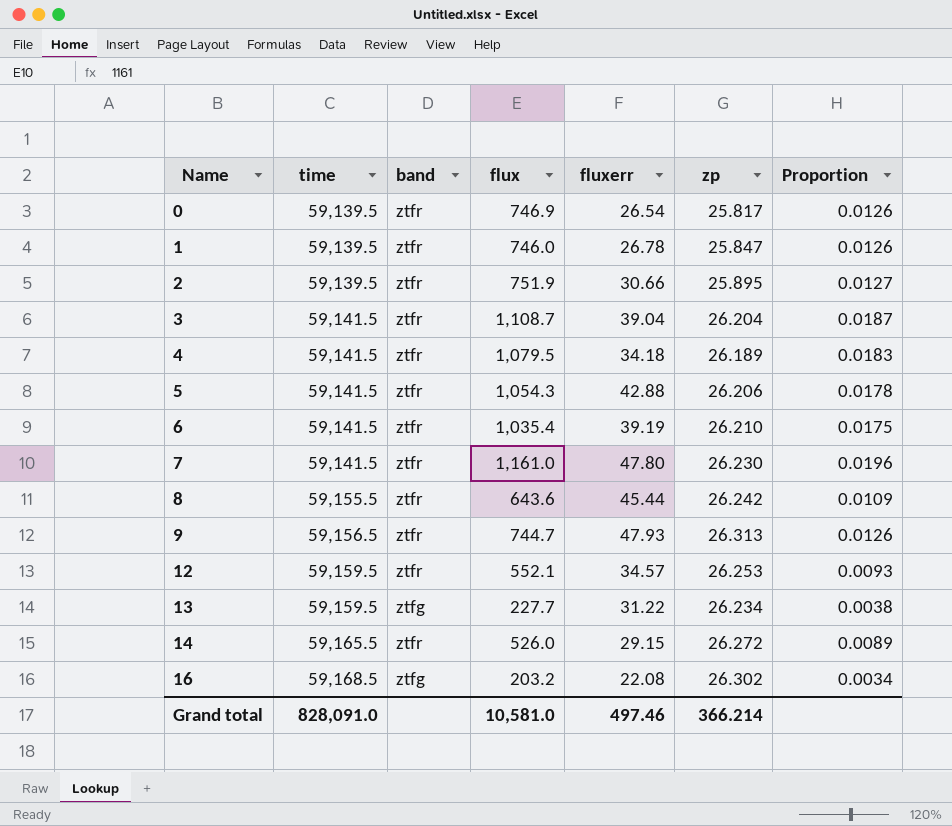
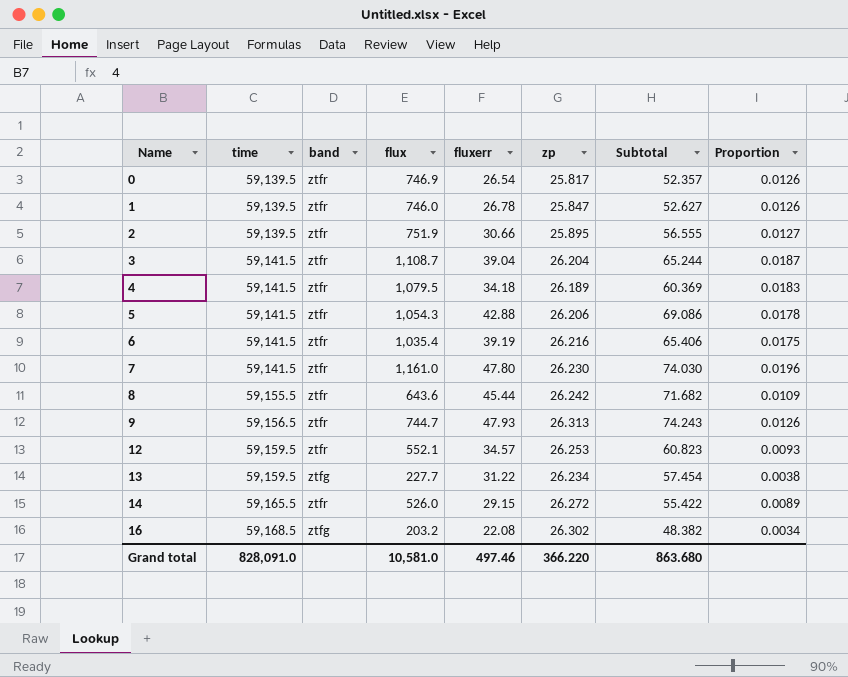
column Subtotal | formula: none -> [fluxerr] + [zp]
6 | zp: 26.210 -> 26.216
Grand total | zp: 366.214 -> 366.220

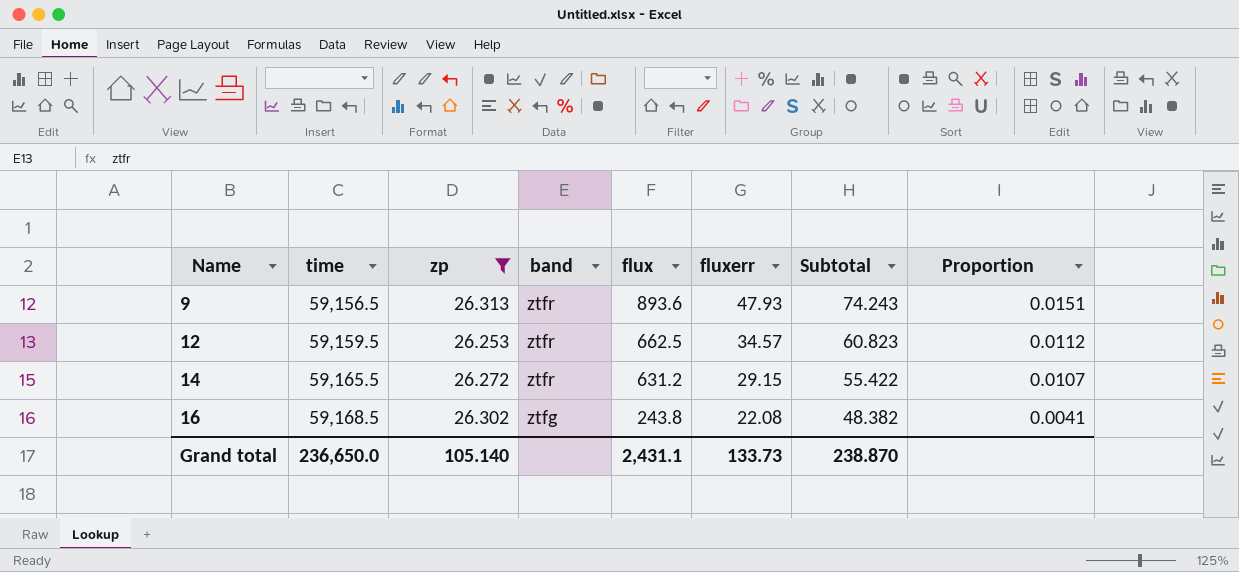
filter: none -> zp >= 26.253
column zp | position: 6 -> 3
9 | flux: 744.7 -> 893.6
9 | Proportion: 0.0126 -> 0.0151
12 | flux: 552.1 -> 662.5
12 | Proportion: 0.0093 -> 0.0112
14 | flux: 526.0 -> 631.2
14 | Proportion: 0.0089 -> 0.0107
16 | flux: 203.2 -> 243.8
16 | Proportion: 0.0034 -> 0.0041
Grand total | time: 828,091.0 -> 236,650.0
Grand total | zp: 366.220 -> 105.140
Grand total | flux: 10,581.0 -> 2,431.1
Grand total | fluxerr: 497.46 -> 133.73
Grand total | Subtotal: 863.680 -> 238.870

